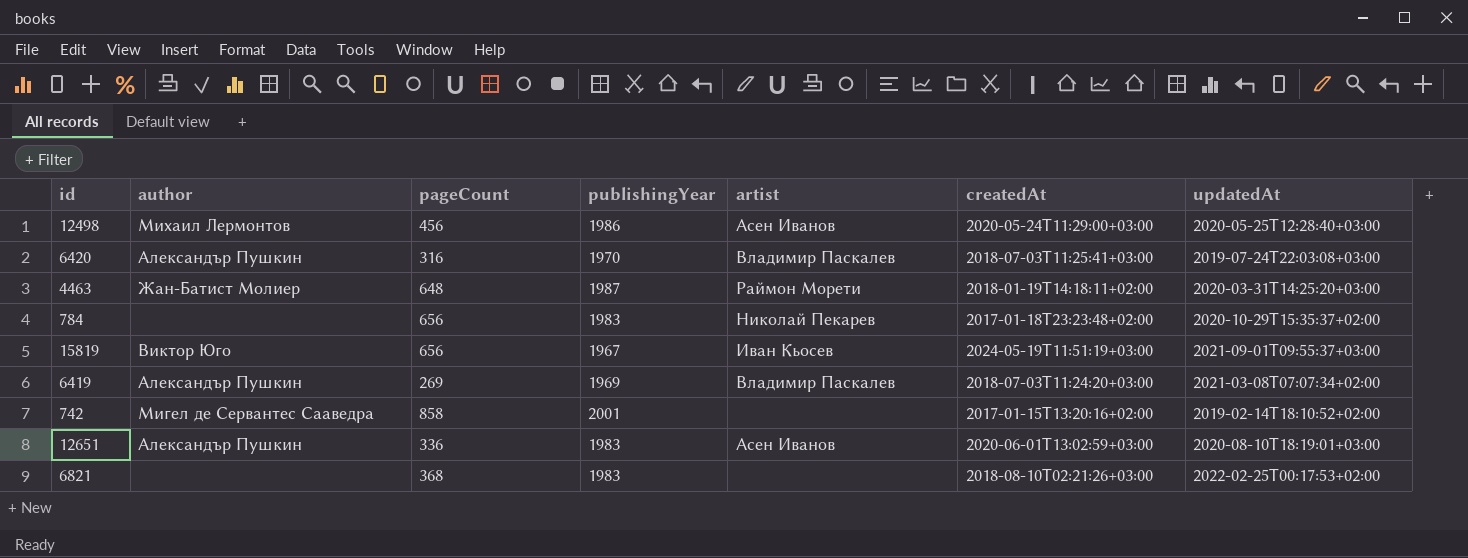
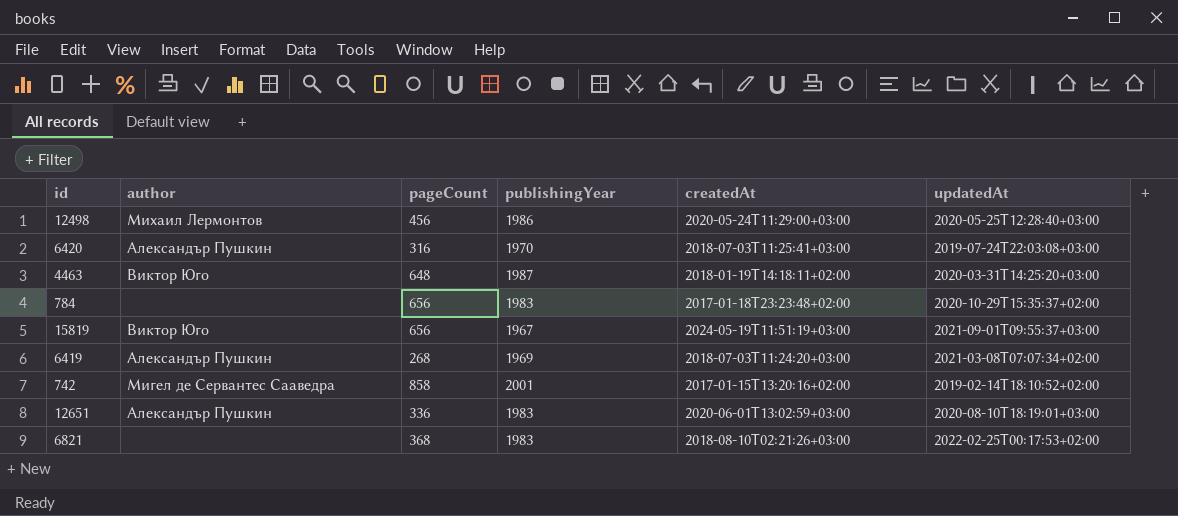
column artist | position: 5 -> none
4463 | author: Жан-Батист Молиер -> Виктор Юго
6419 | pageCount: 269 -> 268

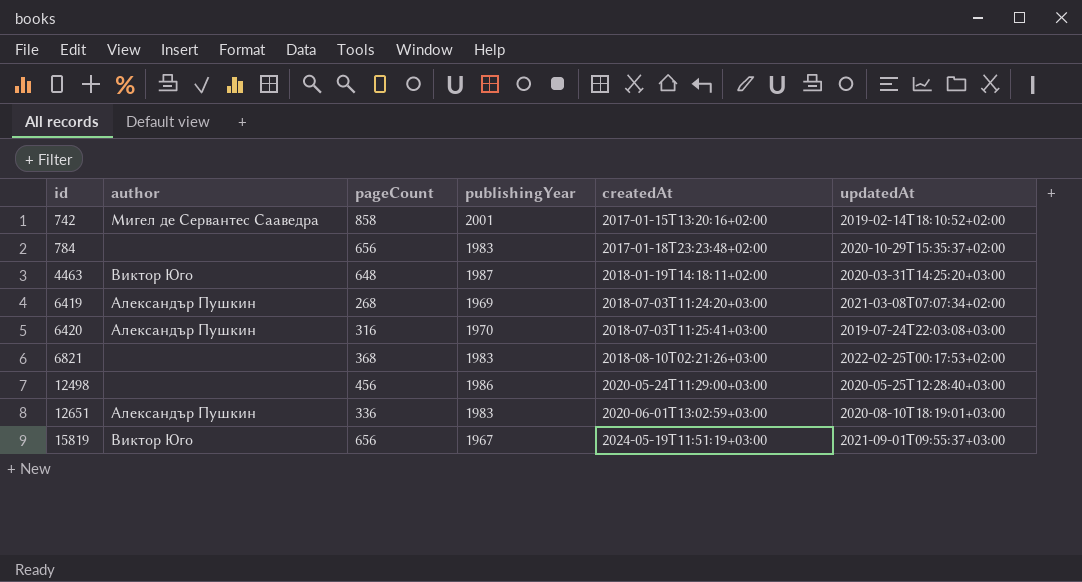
row order: none -> id ascending
12498 | author: Михаил Лермонтов -> none

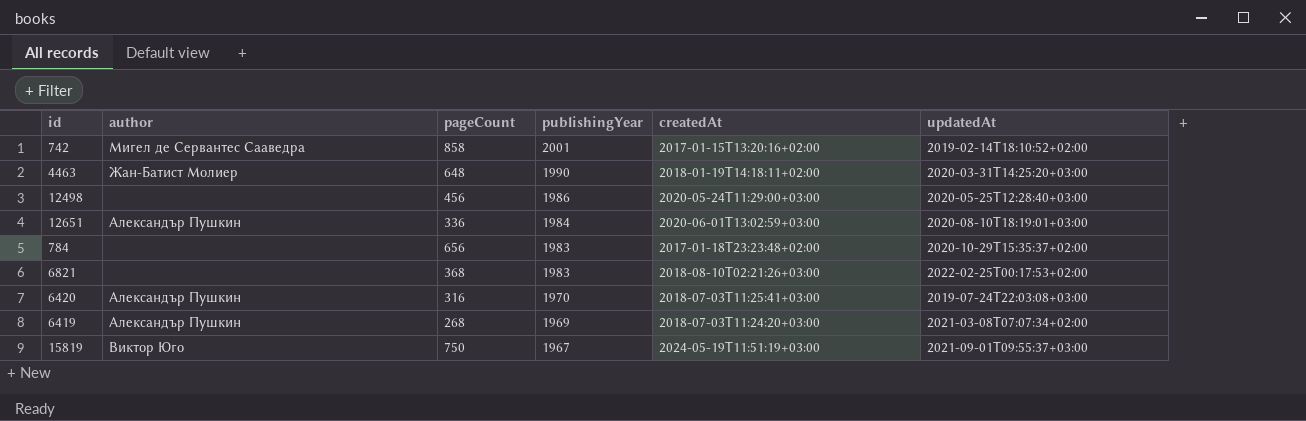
row order: id ascending -> publishingYear descending
4463 | author: Виктор Юго -> Жан-Батист Молиер
4463 | publishingYear: 1987 -> 1990
12651 | publishingYear: 1983 -> 1984
15819 | pageCount: 656 -> 750

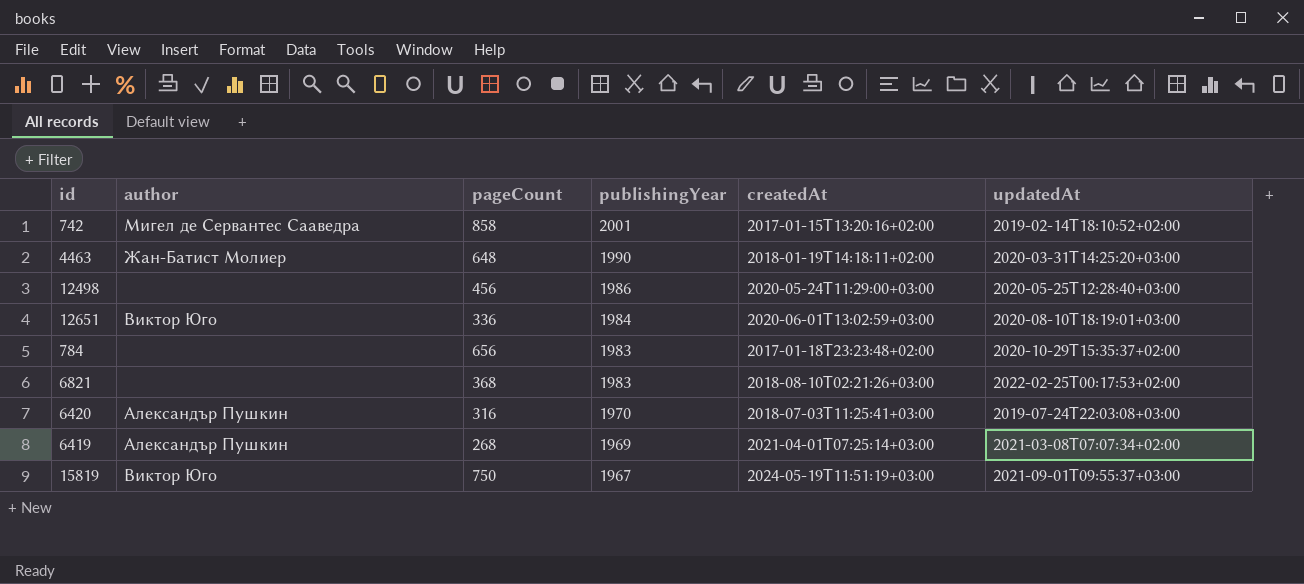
12651 | author: Александър Пушкин -> Виктор Юго
6419 | createdAt: 2018-07-03T11:24:20+03:00 -> 2021-04-01T07:25:14+03:00

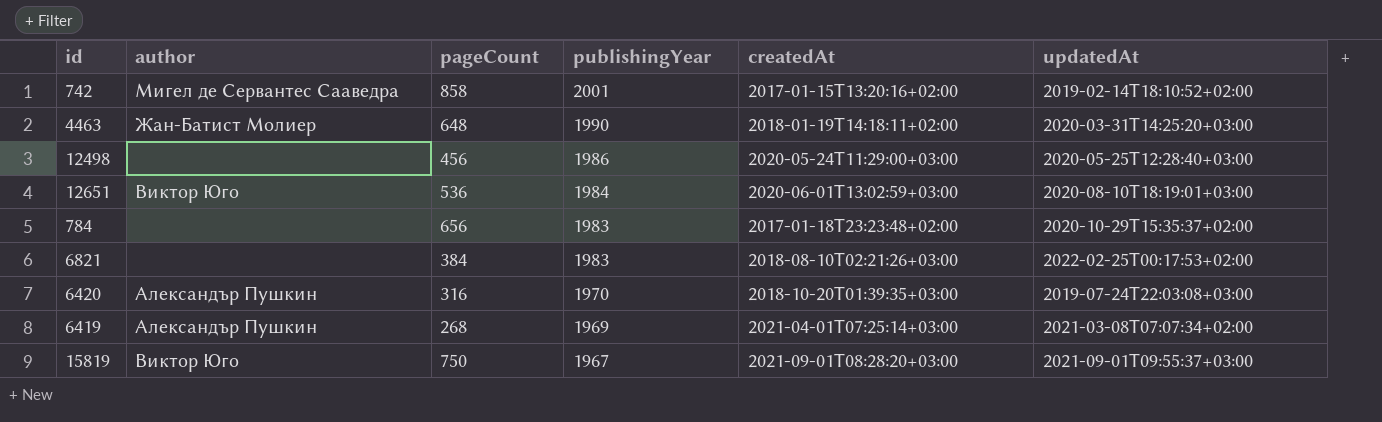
12651 | pageCount: 336 -> 536
6821 | pageCount: 368 -> 384
6420 | createdAt: 2018-07-03T11:25:41+03:00 -> 2018-10-20T01:39:35+03:00
15819 | createdAt: 2024-05-19T11:51:19+03:00 -> 2021-09-01T08:28:20+03:00

